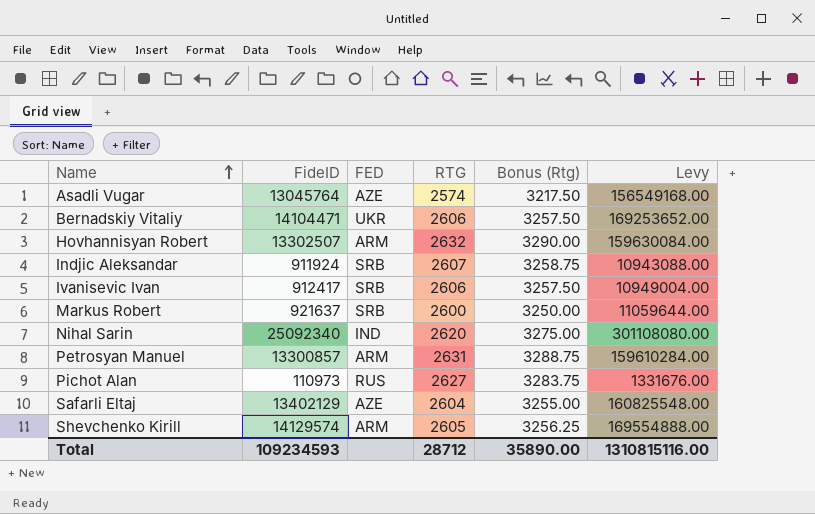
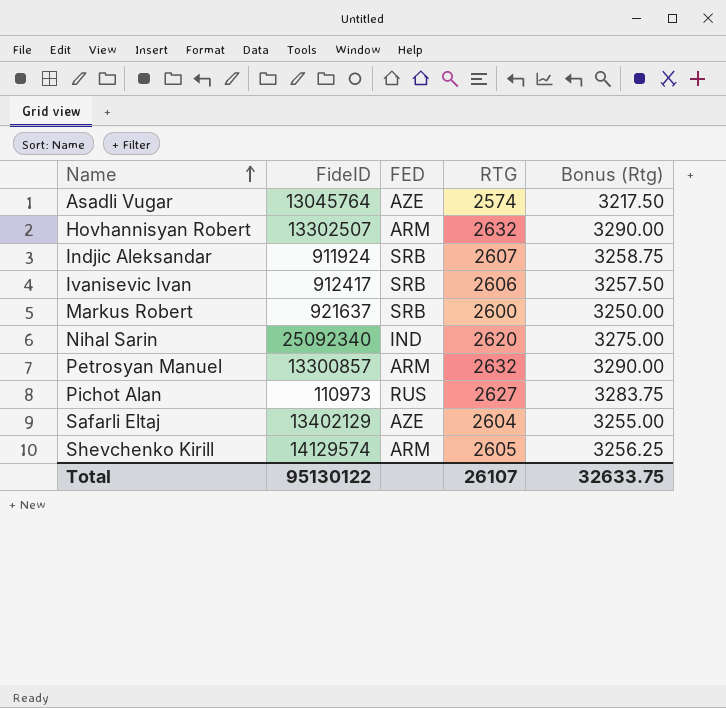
column Levy | formula: [FideID] * 12 -> none
row Bernadskiy Vitaliy: 14104471 | UKR | 2606 | 3257.50 | 169253652.00 -> none
Petrosyan Manuel | RTG: 2631 -> 2632
Petrosyan Manuel | Bonus (Rtg): 3288.75 -> 3290.00
Total | FideID: 109234593 -> 95130122
Total | RTG: 28712 -> 26107
Total | Bonus (Rtg): 35890.00 -> 32633.75

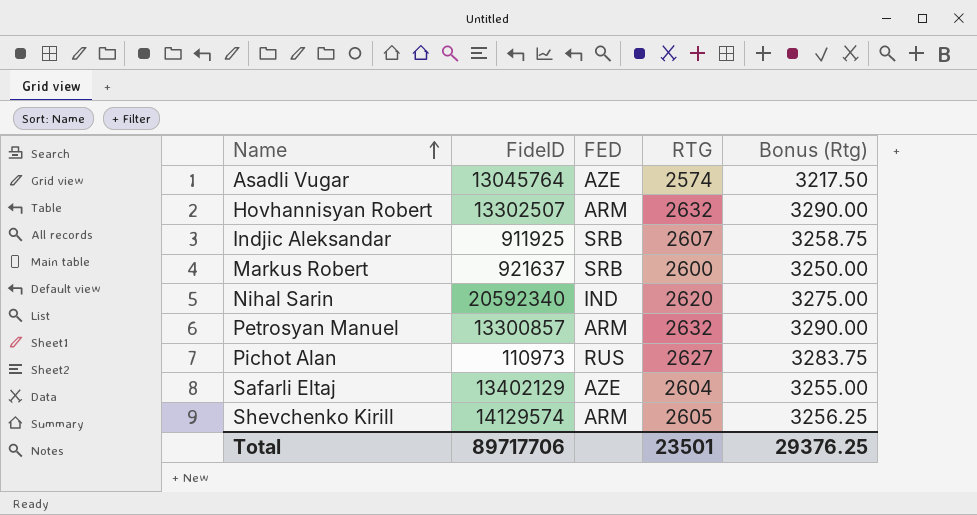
row Ivanisevic Ivan: 912417 | SRB | 2606 | 3257.50 -> none
Indjic Aleksandar | FideID: 911924 -> 911925
Nihal Sarin | FideID: 25092340 -> 20592340
Total | FideID: 95130122 -> 89717706
Total | RTG: 26107 -> 23501
Total | Bonus (Rtg): 32633.75 -> 29376.25

